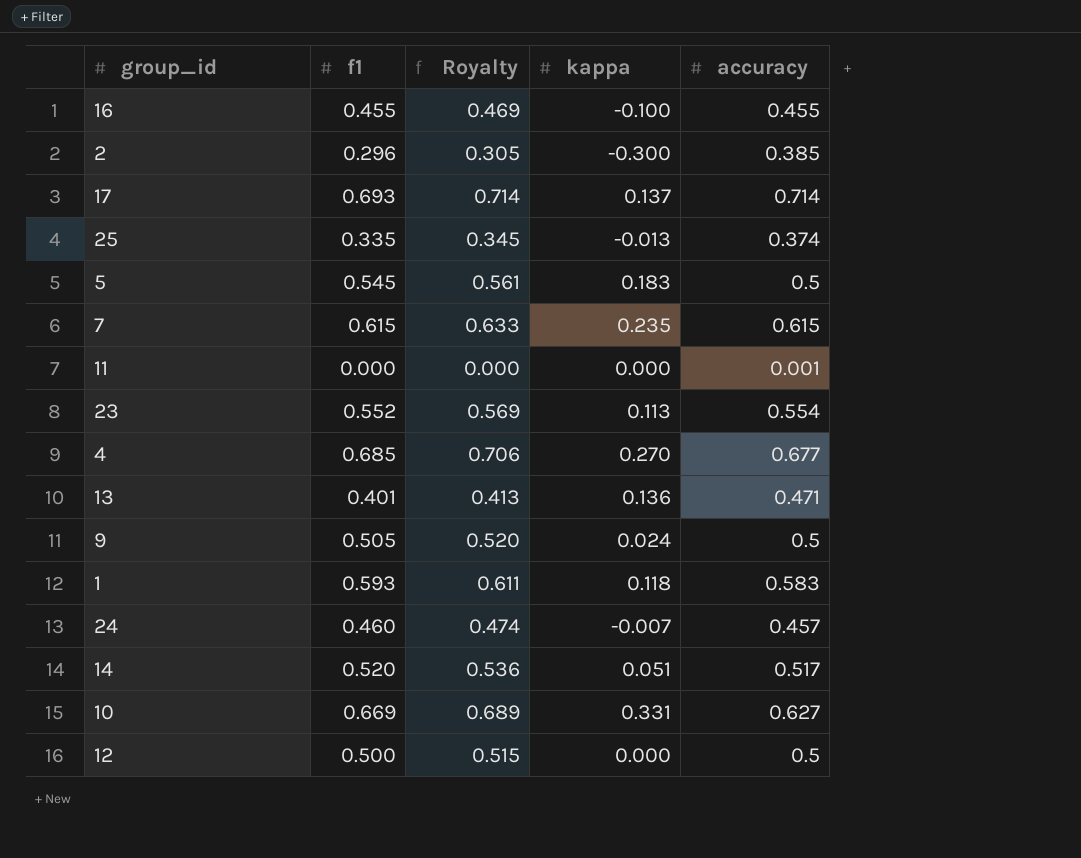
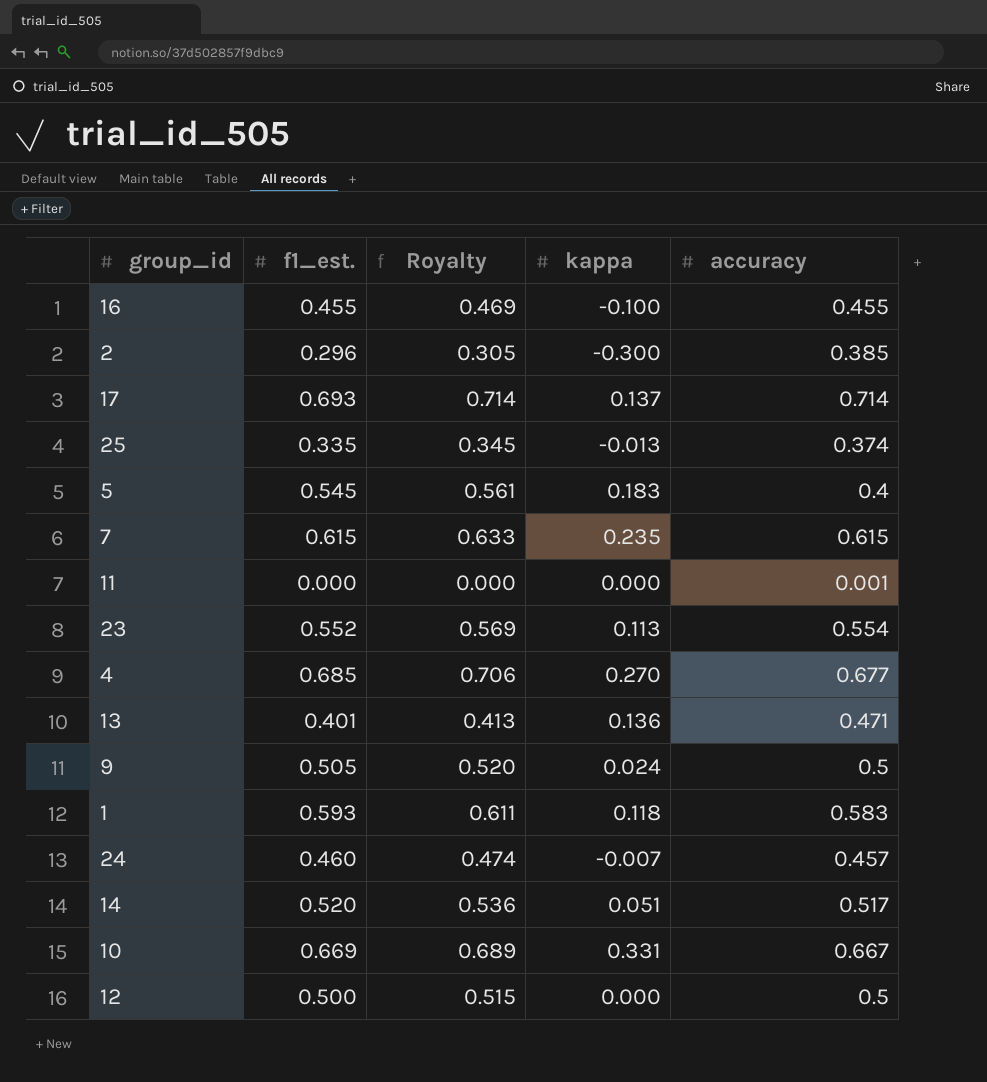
column name: f1 -> f1_est.
5 | accuracy: 0.5 -> 0.4
10 | accuracy: 0.627 -> 0.667

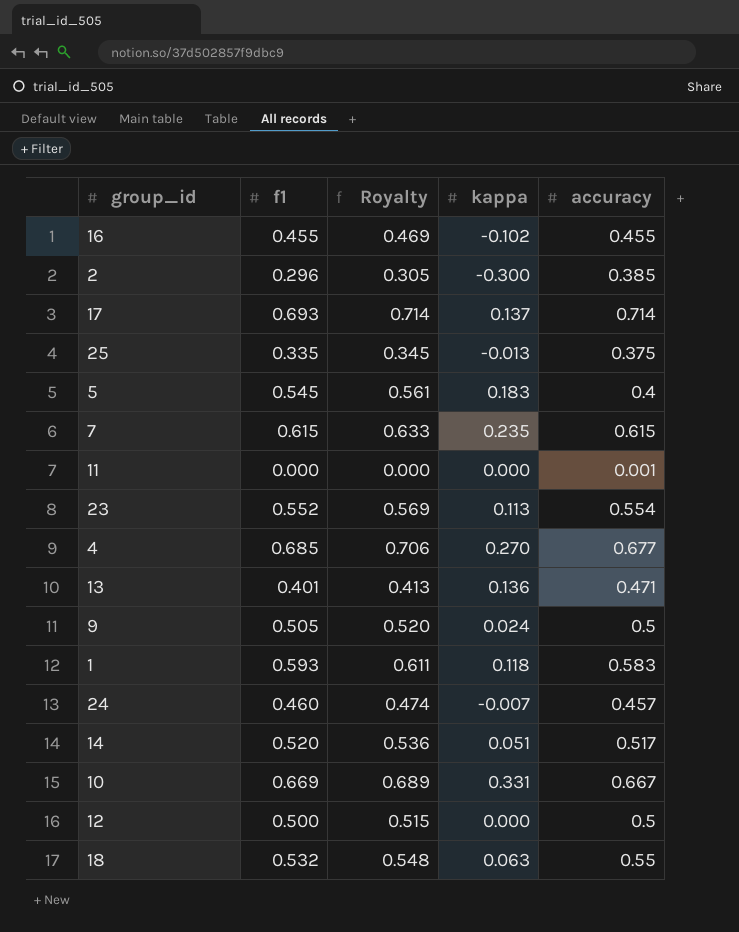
column name: f1_est. -> f1
16 | kappa: -0.100 -> -0.102
25 | accuracy: 0.374 -> 0.375
row 18: none -> 0.532 | 0.548 | 0.063 | 0.55

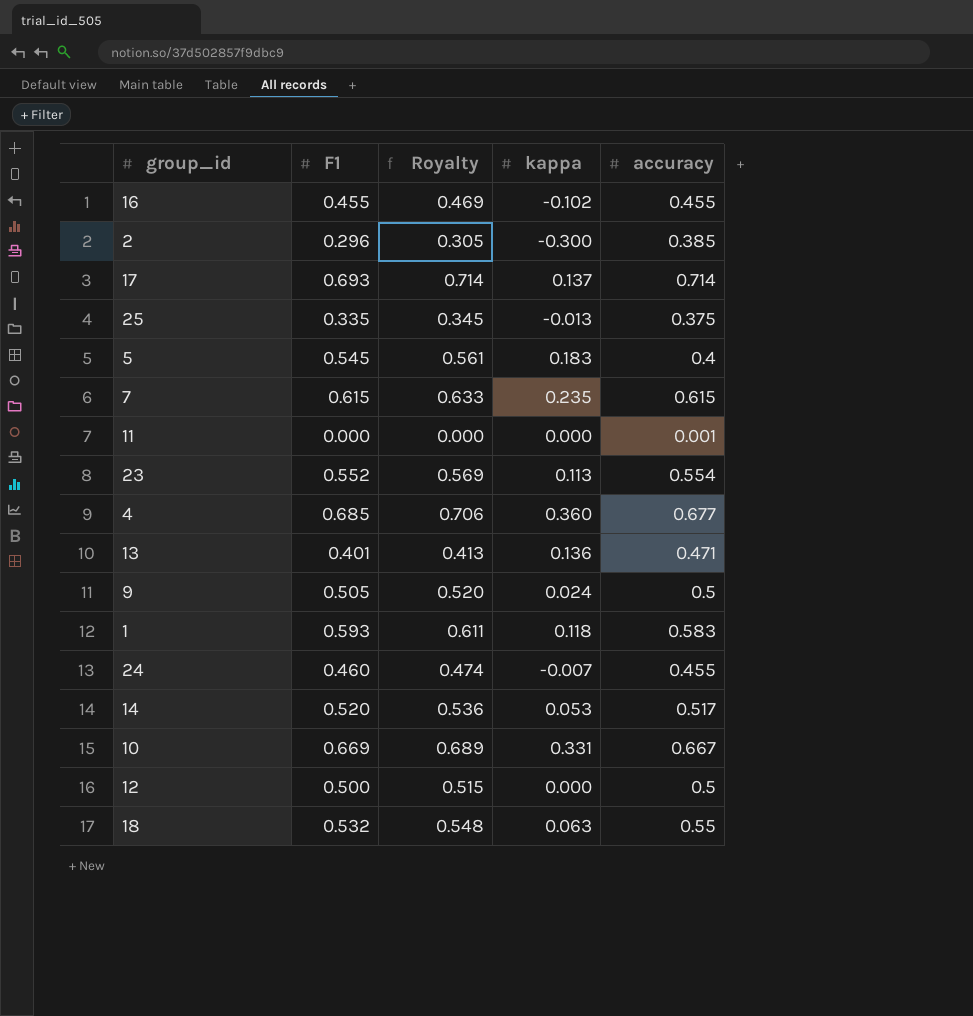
column name: f1 -> F1
4 | kappa: 0.270 -> 0.360
24 | accuracy: 0.457 -> 0.455
14 | kappa: 0.051 -> 0.053

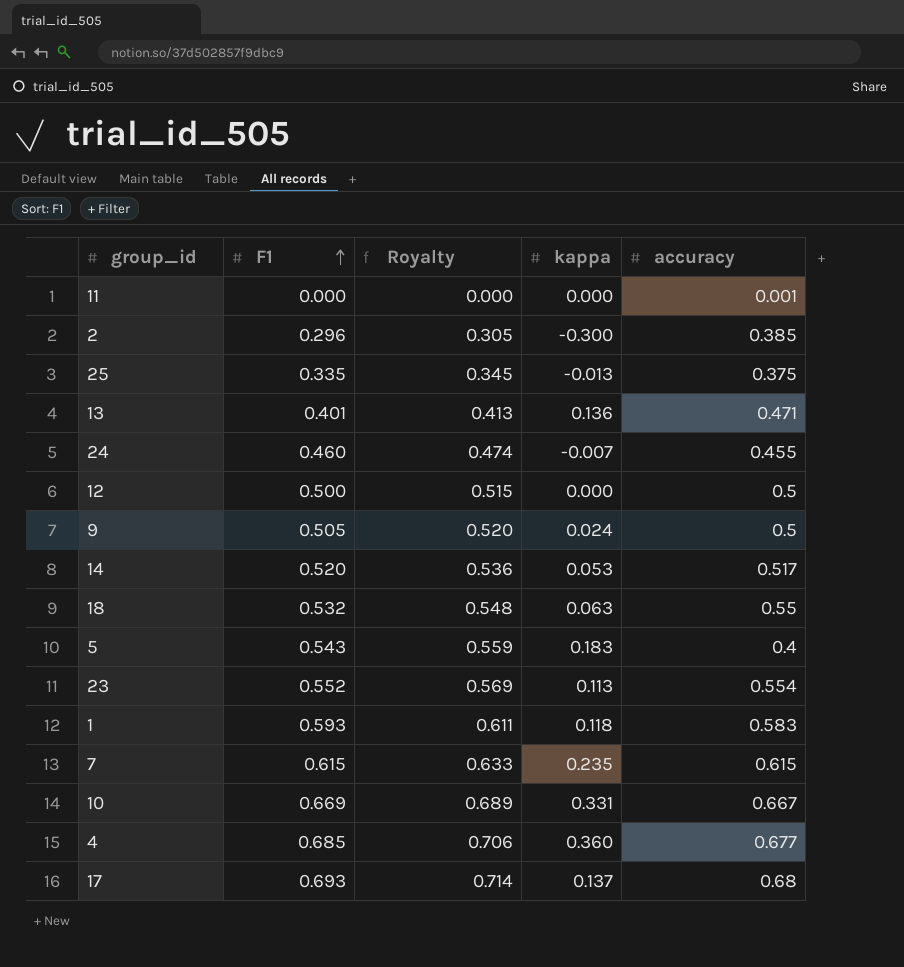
row order: none -> F1 ascending
row 16: 0.455 | 0.469 | -0.102 | 0.455 -> none
5 | F1: 0.545 -> 0.543
5 | Royalty: 0.561 -> 0.559
17 | accuracy: 0.714 -> 0.68

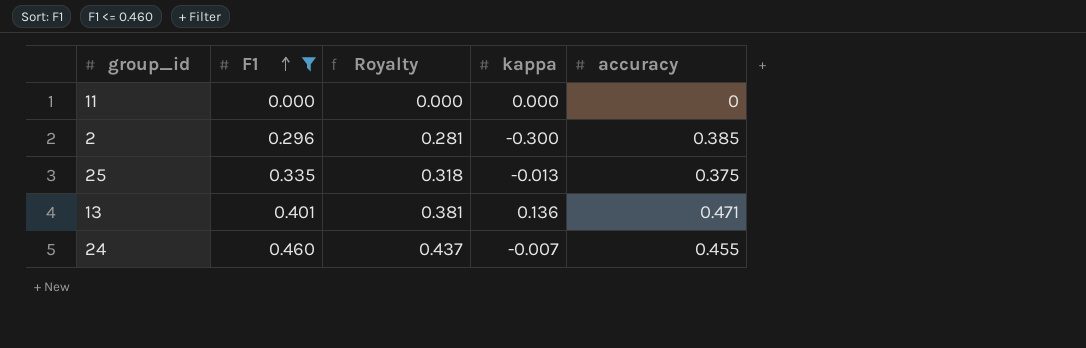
filter: none -> F1 <= 0.460
column Royalty | formula: [F1] * 1.03 -> [F1] * 0.95
11 | accuracy: 0.001 -> 0

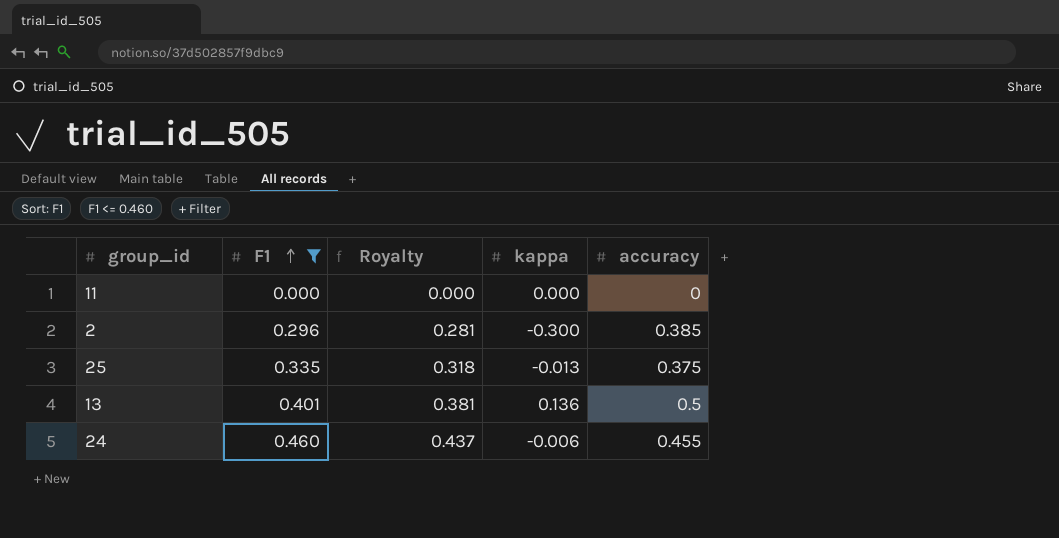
13 | accuracy: 0.471 -> 0.5
24 | kappa: -0.007 -> -0.006

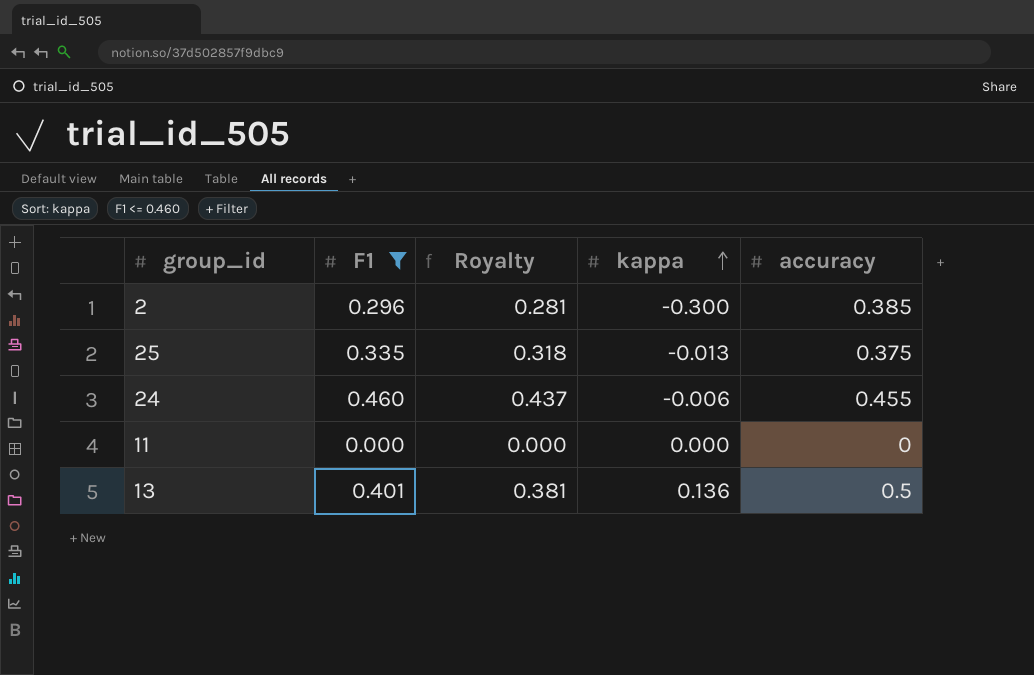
row order: F1 ascending -> kappa ascending

